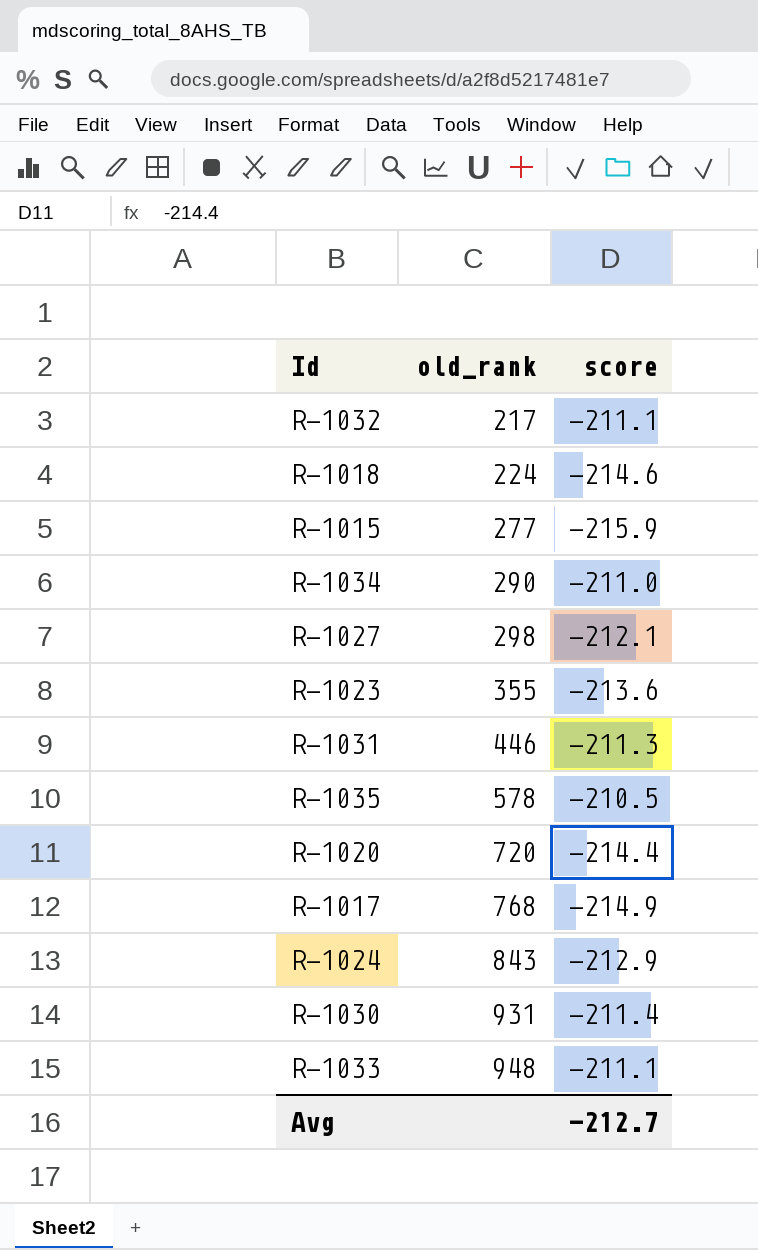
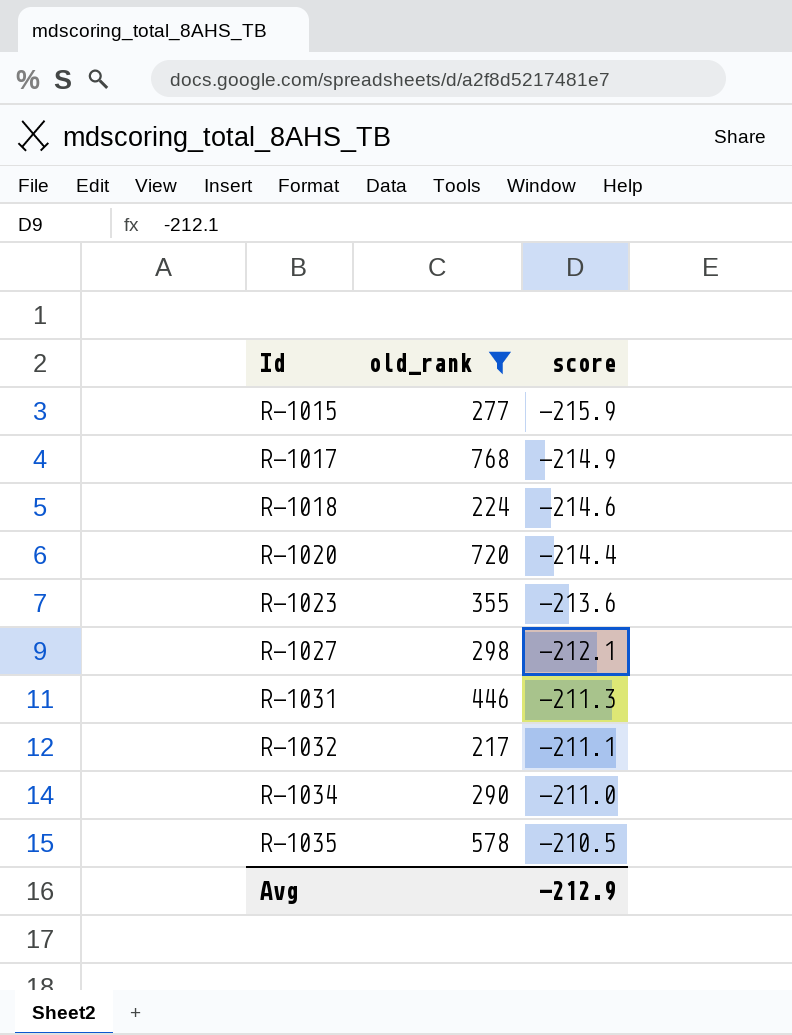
filter: none -> old_rank <= 768
row order: old_rank ascending -> Id ascending
Avg | score: -212.7 -> -212.9

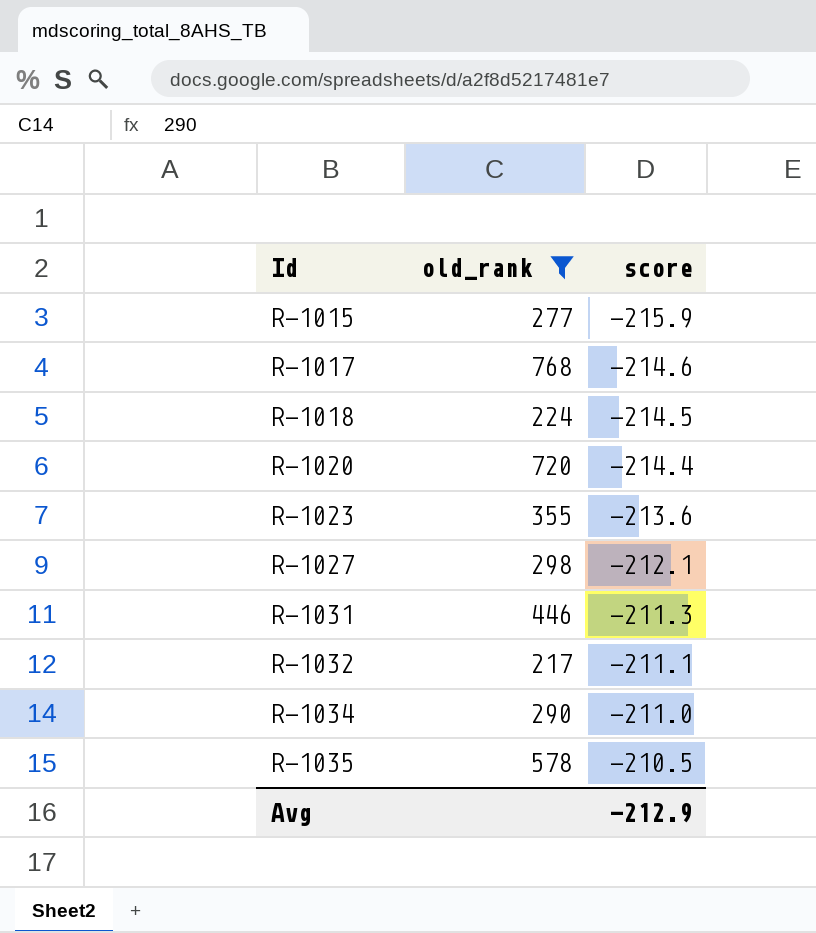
R-1017 | score: -214.9 -> -214.6
R-1018 | score: -214.6 -> -214.5

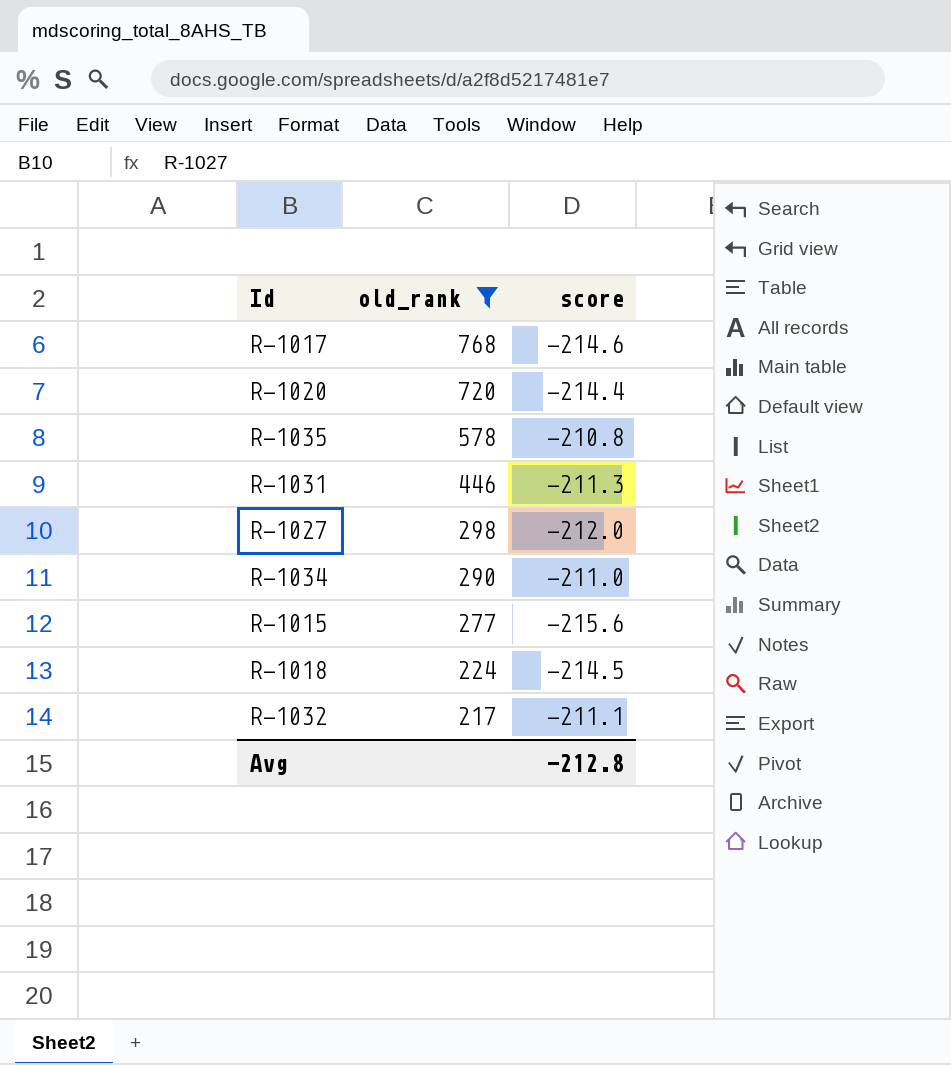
row order: Id ascending -> old_rank descending
row R-1023: 355 | -213.6 -> none
R-1035 | score: -210.5 -> -210.8
R-1027 | score: -212.1 -> -212.0
R-1015 | score: -215.9 -> -215.6
Avg | score: -212.9 -> -212.8

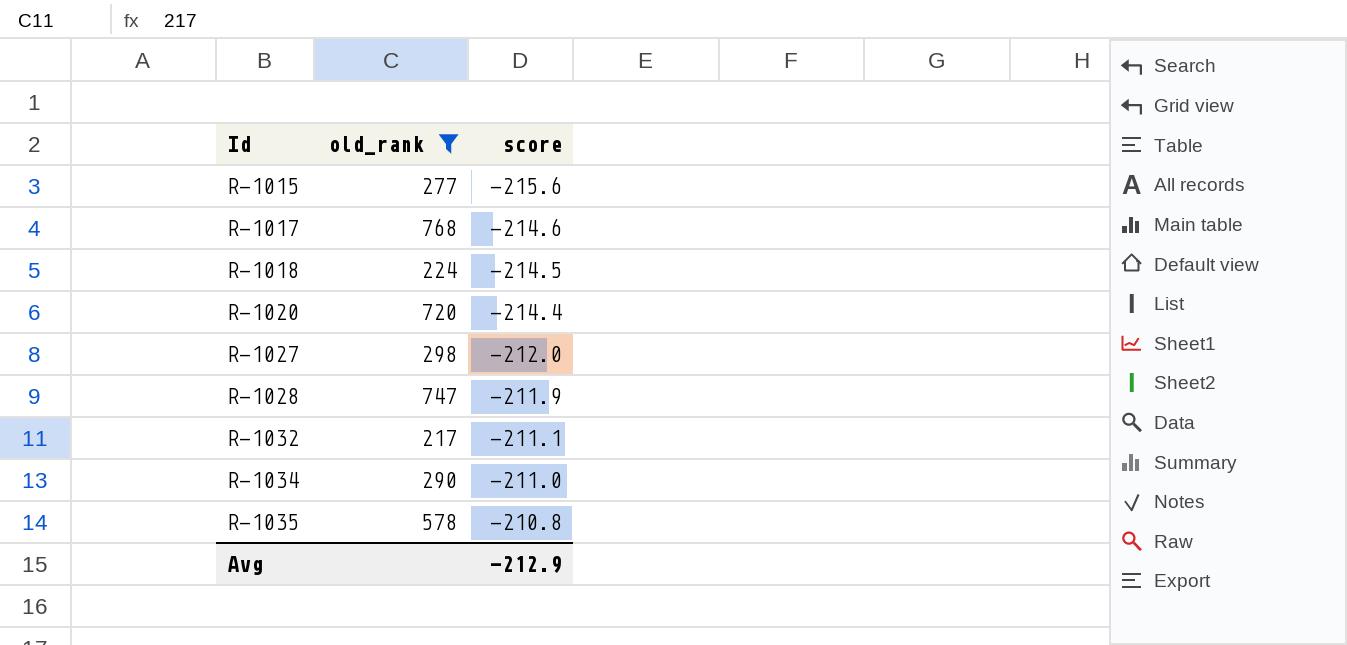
row order: old_rank descending -> Id ascending
row R-1031: 446 | -211.3 -> none
row R-1028: none -> 747 | -211.9
Avg | score: -212.8 -> -212.9

